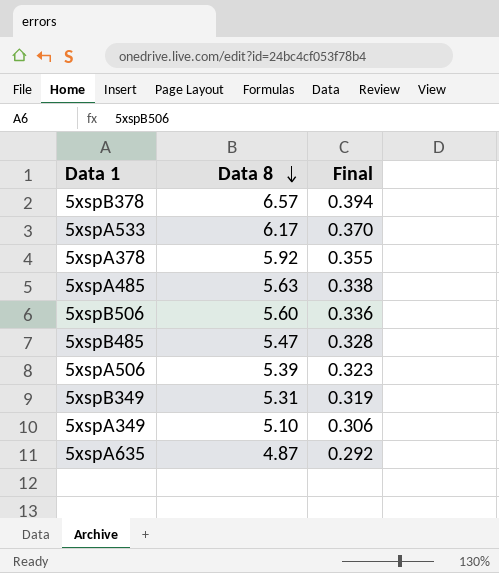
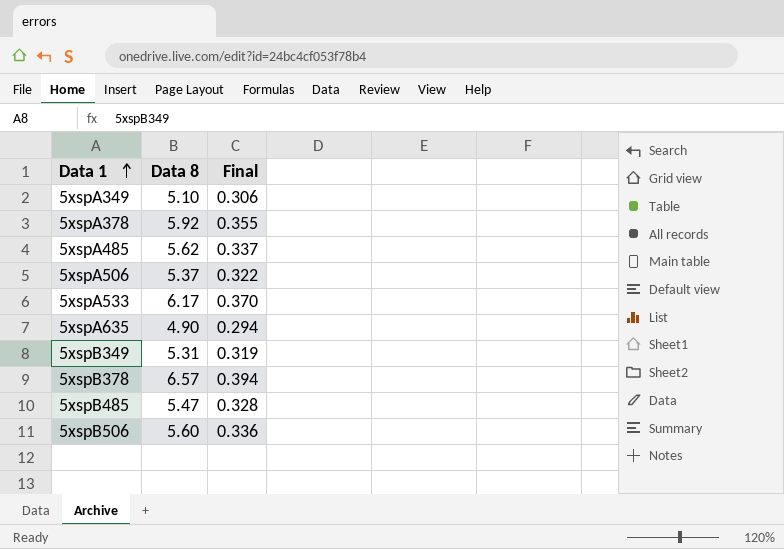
row order: Data 8 descending -> Data 1 ascending
5xspA485 | Data 8: 5.63 -> 5.62
5xspA485 | Final: 0.338 -> 0.337
5xspA506 | Data 8: 5.39 -> 5.37
5xspA506 | Final: 0.323 -> 0.322
5xspA635 | Data 8: 4.87 -> 4.90
5xspA635 | Final: 0.292 -> 0.294

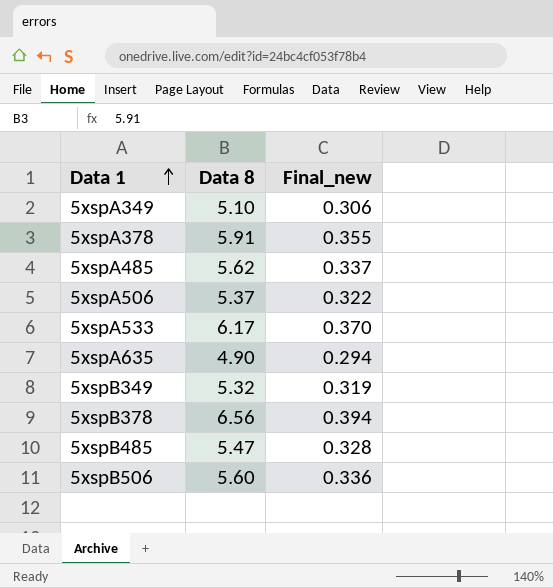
column name: Final -> Final_new
5xspA378 | Data 8: 5.92 -> 5.91
5xspB349 | Data 8: 5.31 -> 5.32
5xspB378 | Data 8: 6.57 -> 6.56

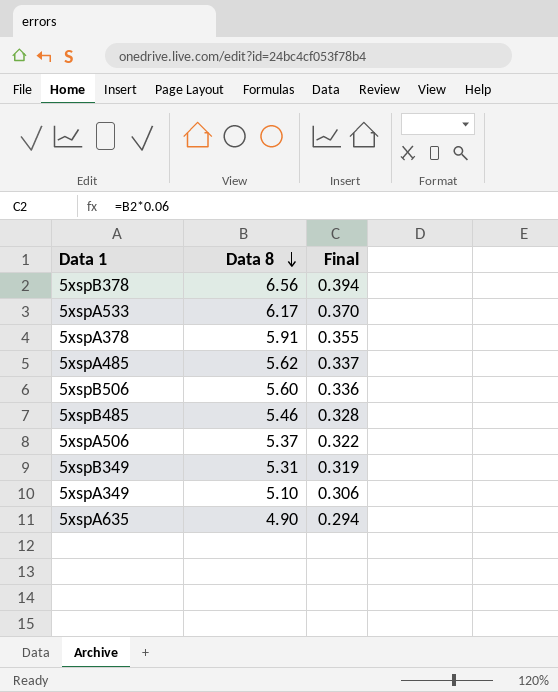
row order: Data 1 ascending -> Data 8 descending
column name: Final_new -> Final
5xspB485 | Data 8: 5.47 -> 5.46
5xspB349 | Data 8: 5.32 -> 5.31

